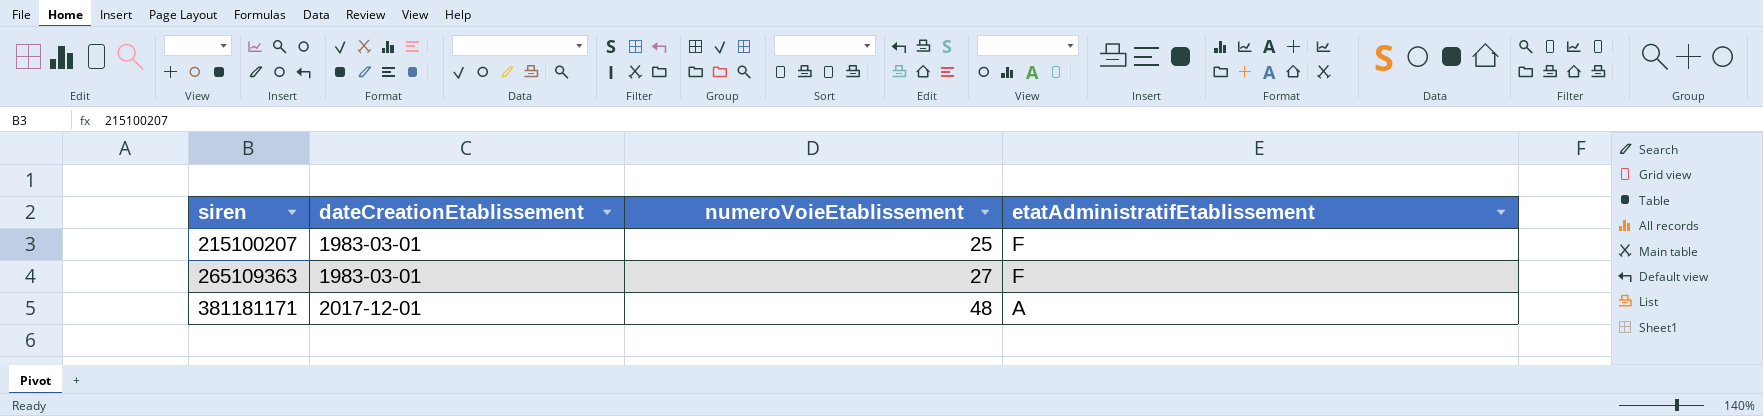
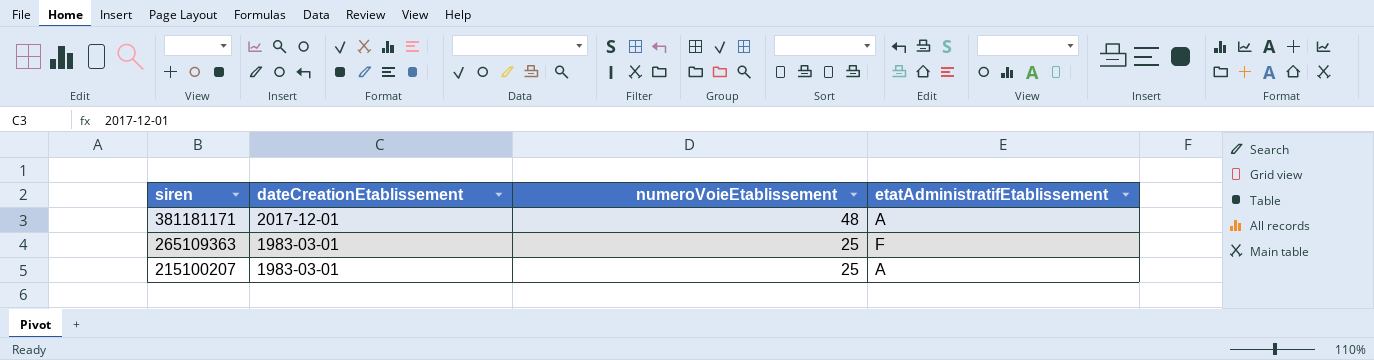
row order: siren ascending -> siren descending
265109363 | numeroVoieEtablissement: 27 -> 25
215100207 | etatAdministratifEtablissement: F -> A

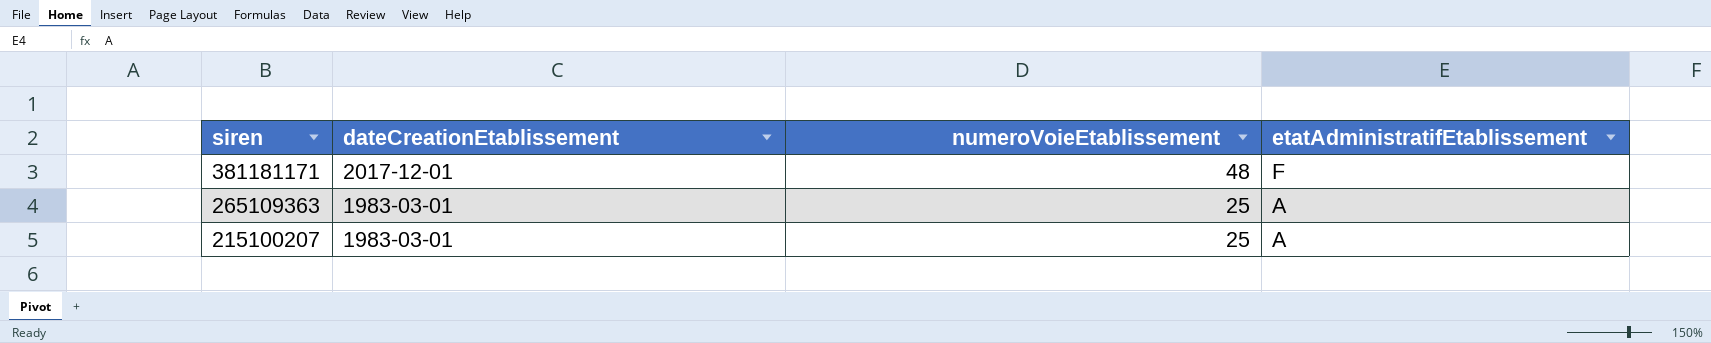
381181171 | etatAdministratifEtablissement: A -> F
265109363 | etatAdministratifEtablissement: F -> A

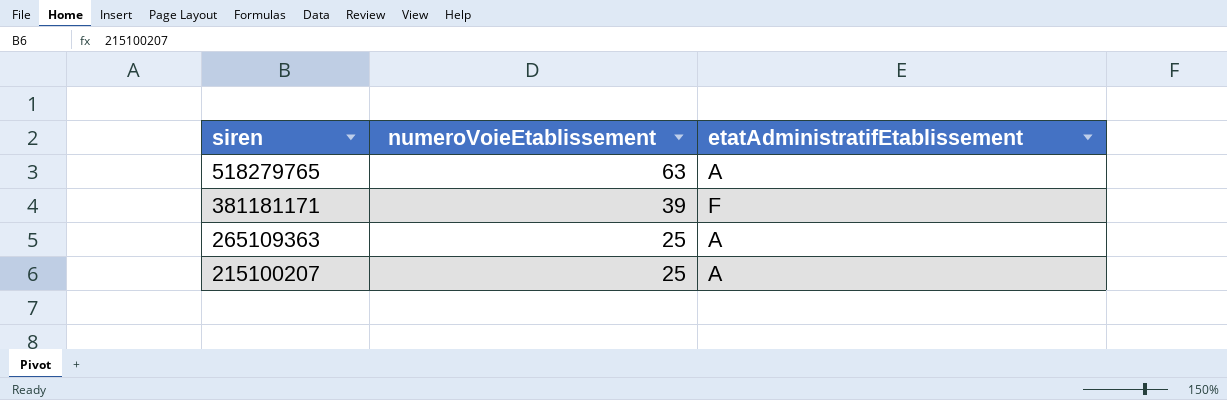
column dateCreationEtablissement | position: 2 -> none
row 518279765: none -> 63 | A
381181171 | numeroVoieEtablissement: 48 -> 39

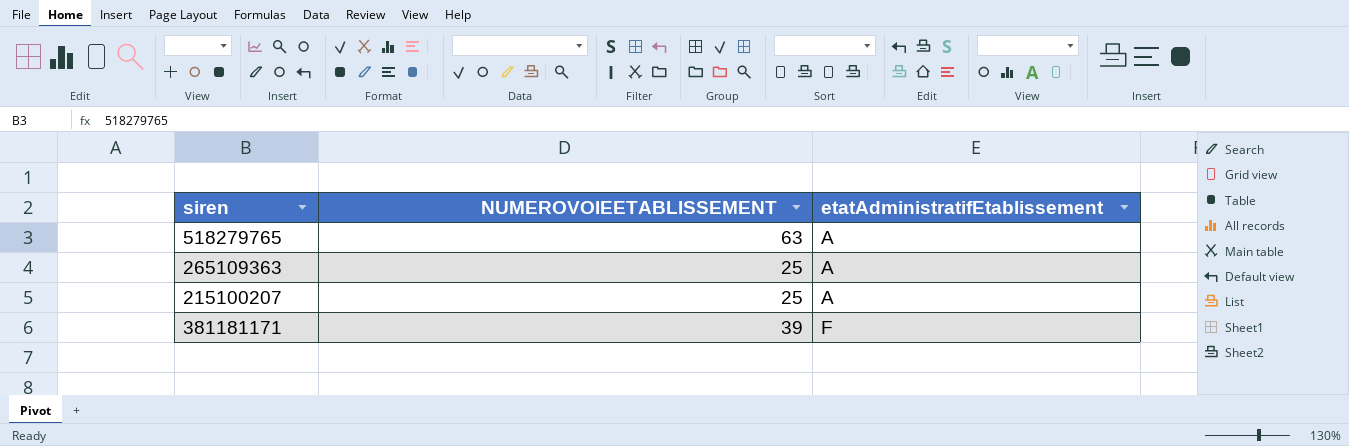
row order: siren descending -> etatAdministratifEtablissement ascending
column name: numeroVoieEtablissement -> NUMEROVOIEETABLISSEMENT

